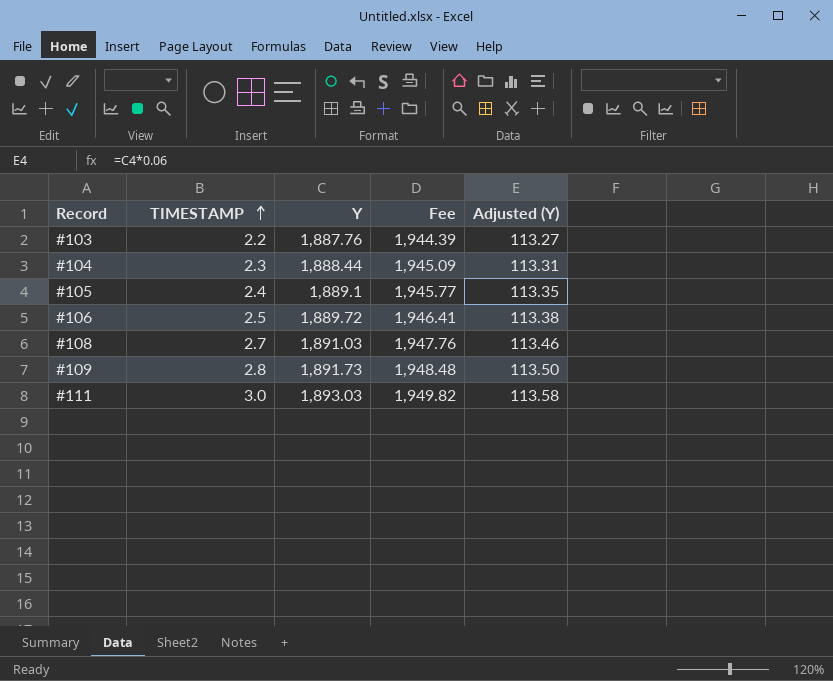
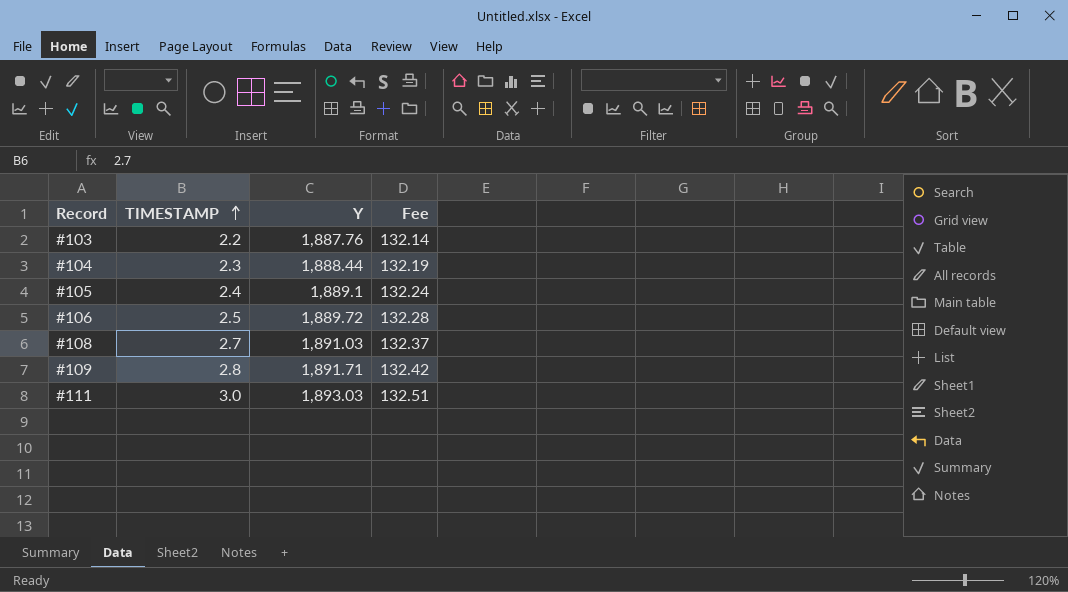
column Adjusted (Y) | formula: [Y] * 0.06 -> none
column Fee | formula: [Y] * 1.03 -> [Y] * 0.07
#109 | Y: 1,891.73 -> 1,891.71

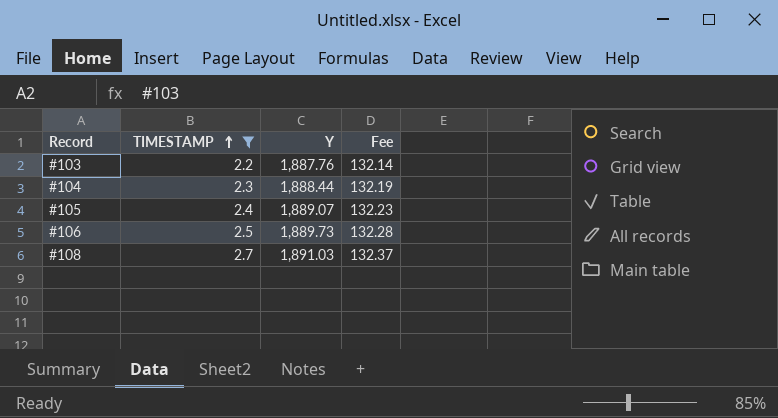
filter: none -> TIMESTAMP <= 2.7
#105 | Y: 1,889.1 -> 1,889.07
#105 | Fee: 132.24 -> 132.23
#106 | Y: 1,889.72 -> 1,889.73

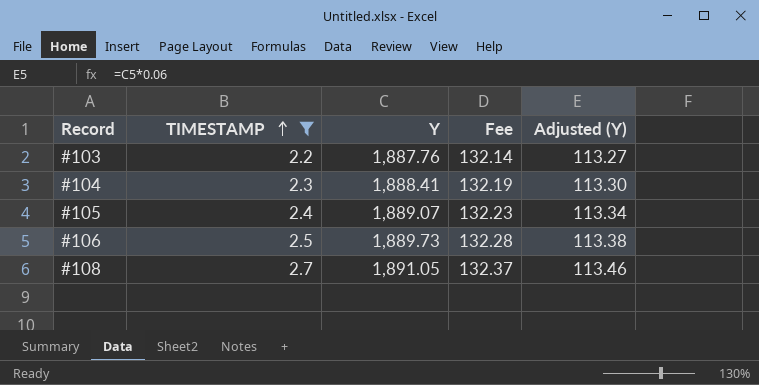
column Adjusted (Y) | formula: none -> [Y] * 0.06
#104 | Y: 1,888.44 -> 1,888.41
#108 | Y: 1,891.03 -> 1,891.05

